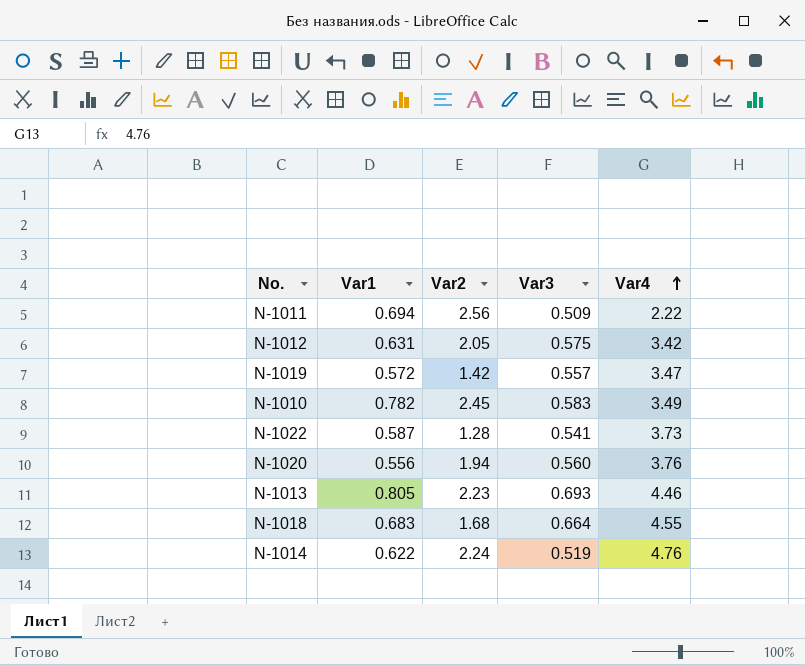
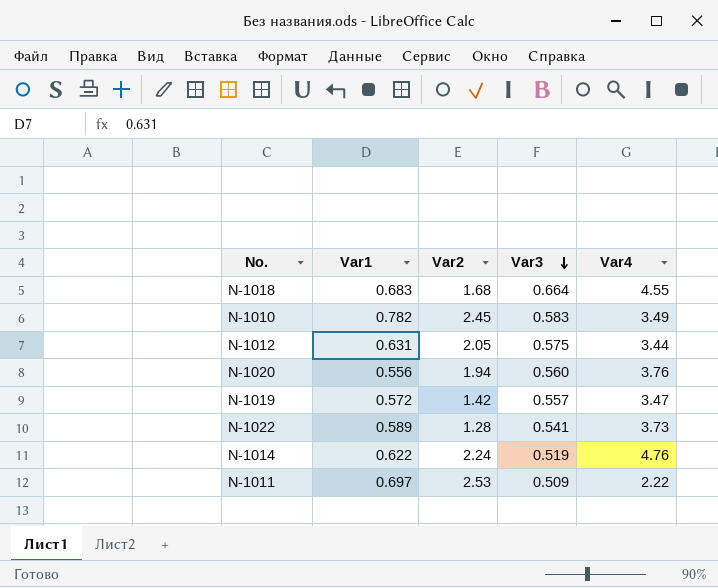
row order: Var4 ascending -> Var3 descending
row N-1013: 0.805 | 2.23 | 0.693 | 4.46 -> none
N-1012 | Var4: 3.42 -> 3.44
N-1022 | Var1: 0.587 -> 0.589
N-1011 | Var1: 0.694 -> 0.697
N-1011 | Var2: 2.56 -> 2.53

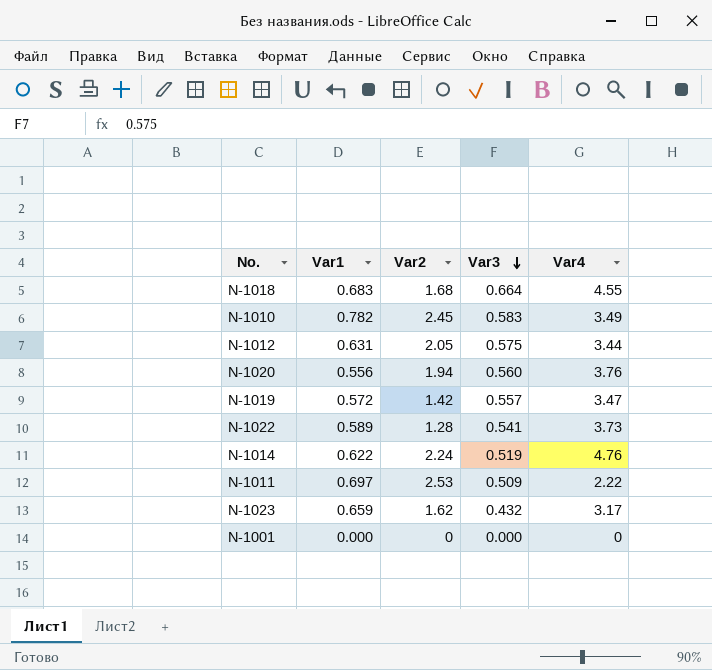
row N-1023: none -> 0.659 | 1.62 | 0.432 | 3.17
row N-1001: none -> 0.000 | 0 | 0.000 | 0

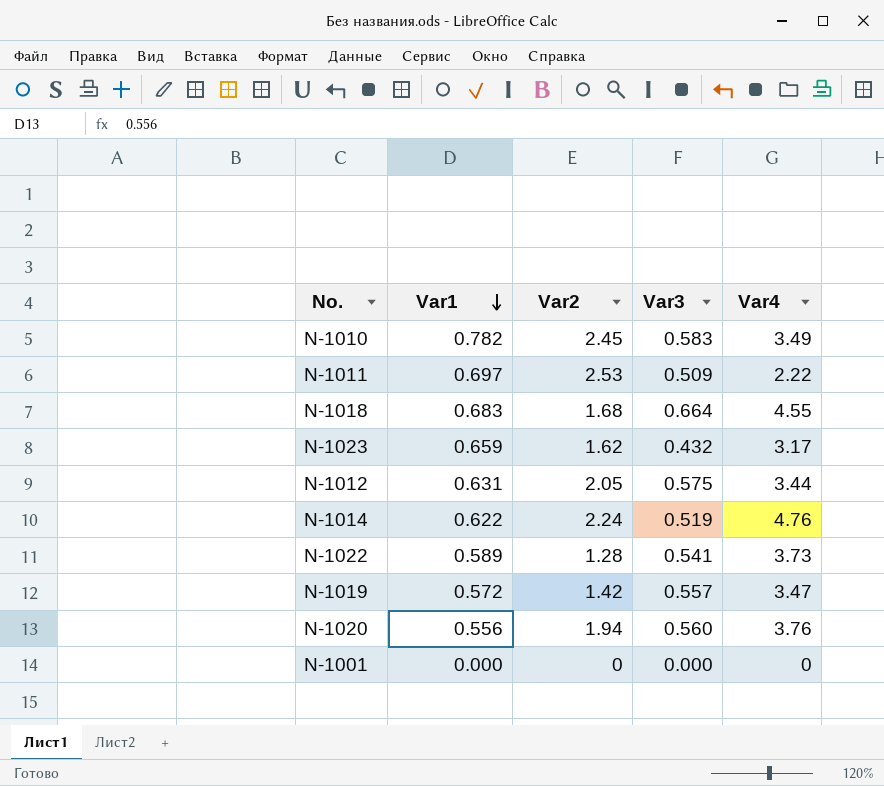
row order: Var3 descending -> Var1 descending

